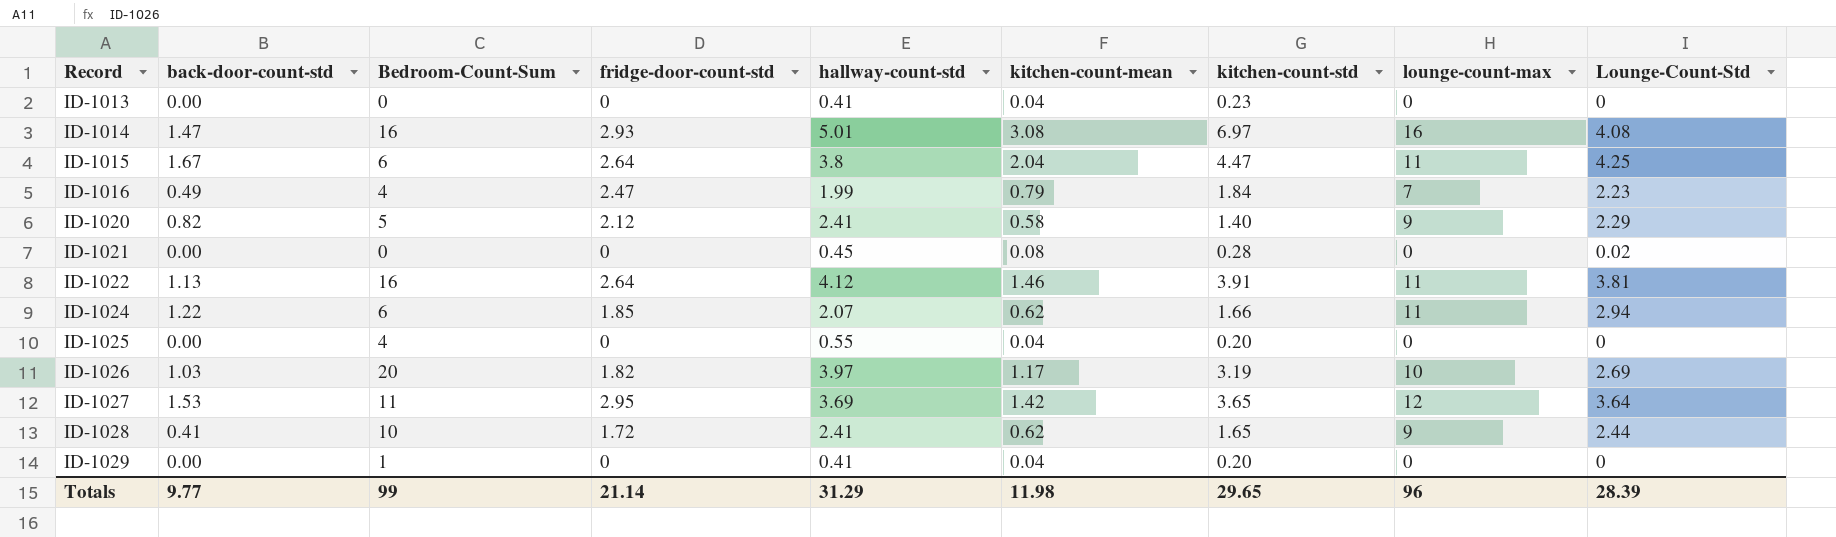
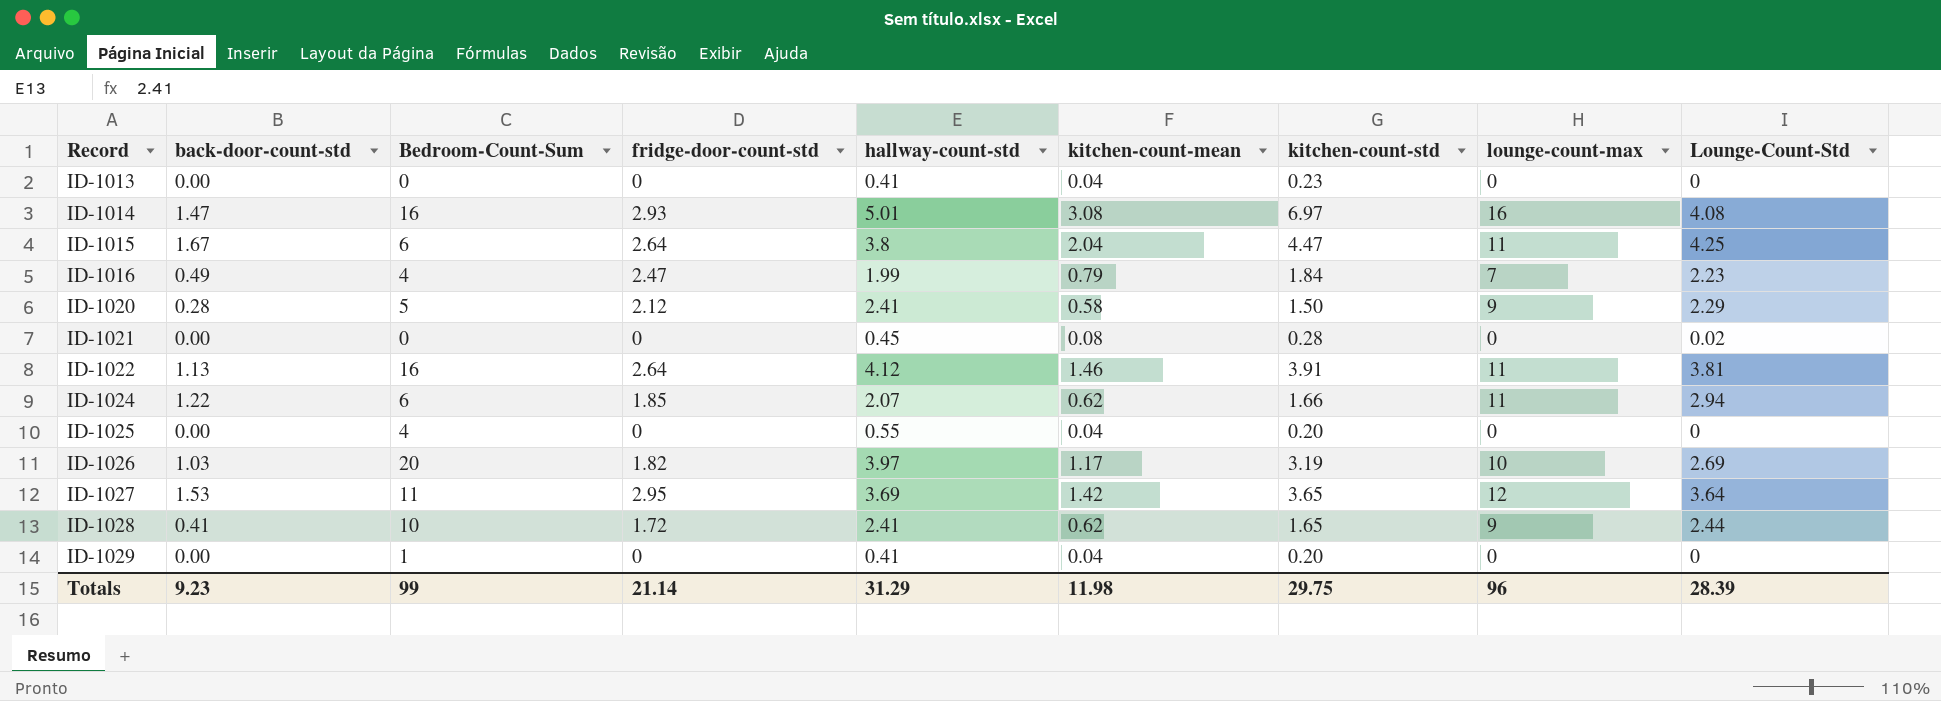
ID-1020 | back-door-count-std: 0.82 -> 0.28
ID-1020 | kitchen-count-std: 1.40 -> 1.50
Totals | back-door-count-std: 9.77 -> 9.23
Totals | kitchen-count-std: 29.65 -> 29.75

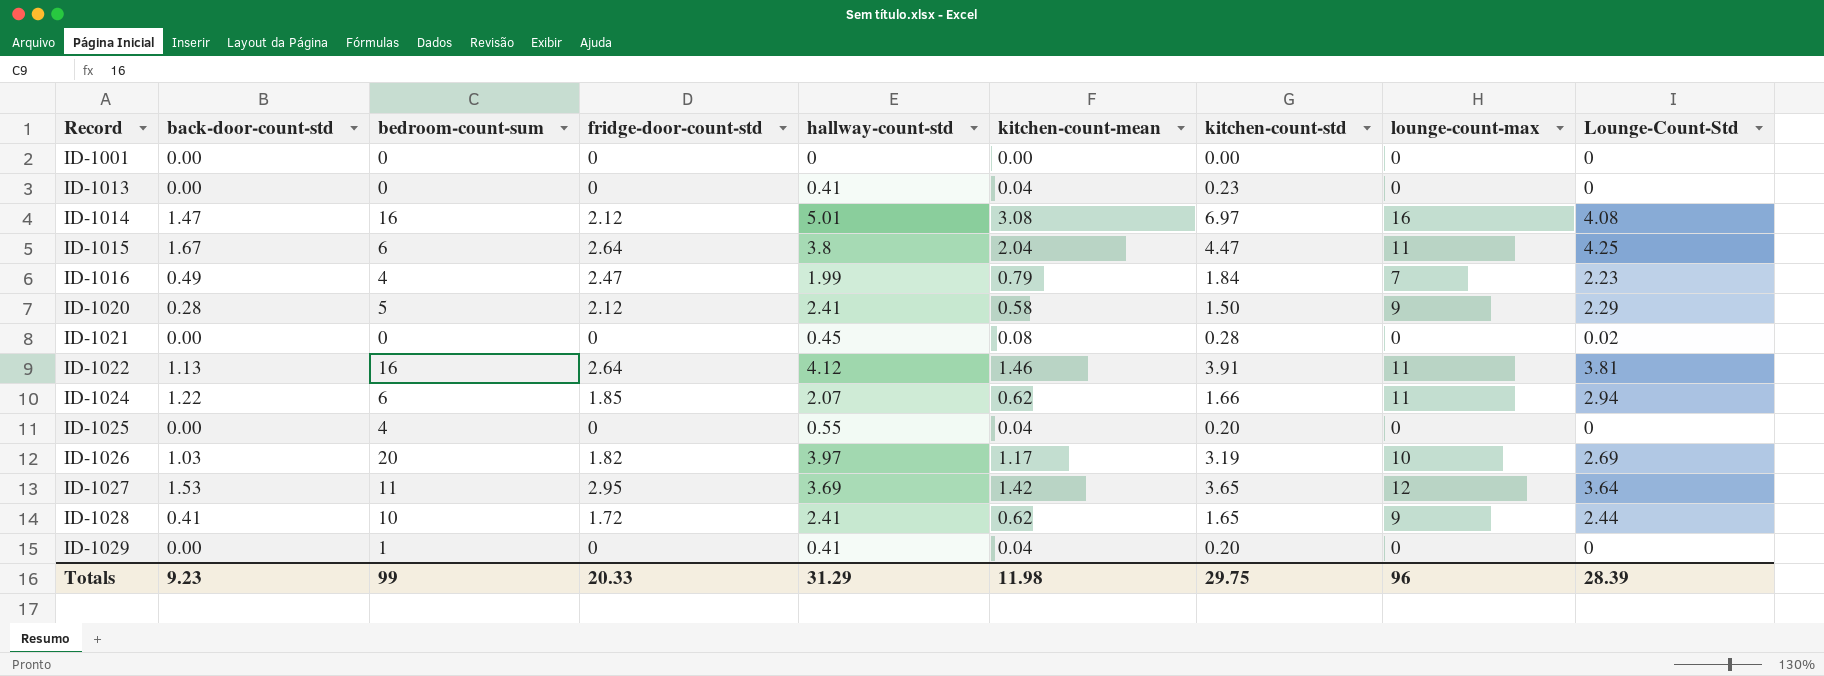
column name: Bedroom-Count-Sum -> bedroom-count-sum
row ID-1001: none -> 0.00 | 0 | 0 | 0 | 0.00 | 0.00 | 0 | 0
ID-1014 | fridge-door-count-std: 2.93 -> 2.12
Totals | fridge-door-count-std: 21.14 -> 20.33

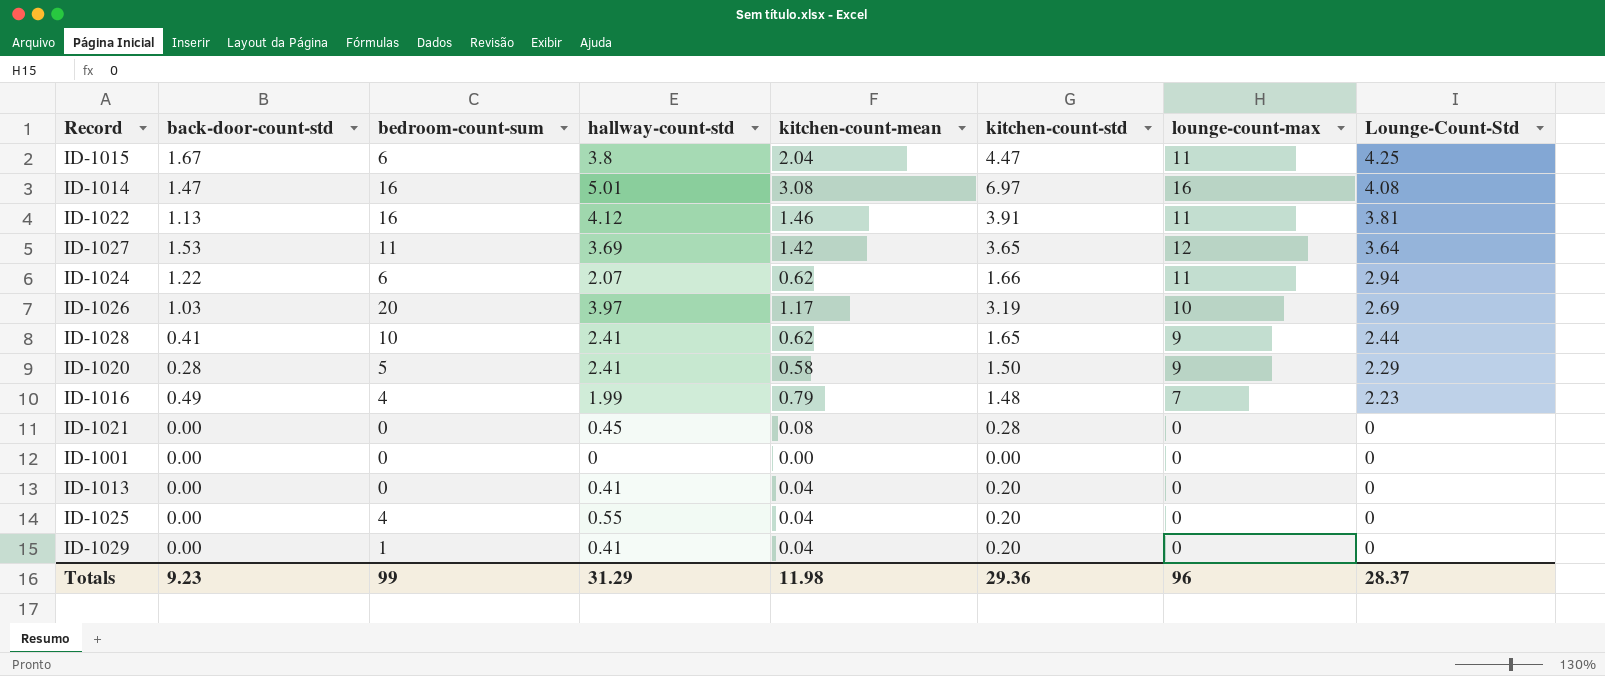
row order: Record ascending -> Lounge-Count-Std descending
column fridge-door-count-std | position: 4 -> none
ID-1016 | kitchen-count-std: 1.84 -> 1.48
ID-1021 | Lounge-Count-Std: 0.02 -> 0
ID-1013 | kitchen-count-std: 0.23 -> 0.20
Totals | kitchen-count-std: 29.75 -> 29.36
Totals | Lounge-Count-Std: 28.39 -> 28.37

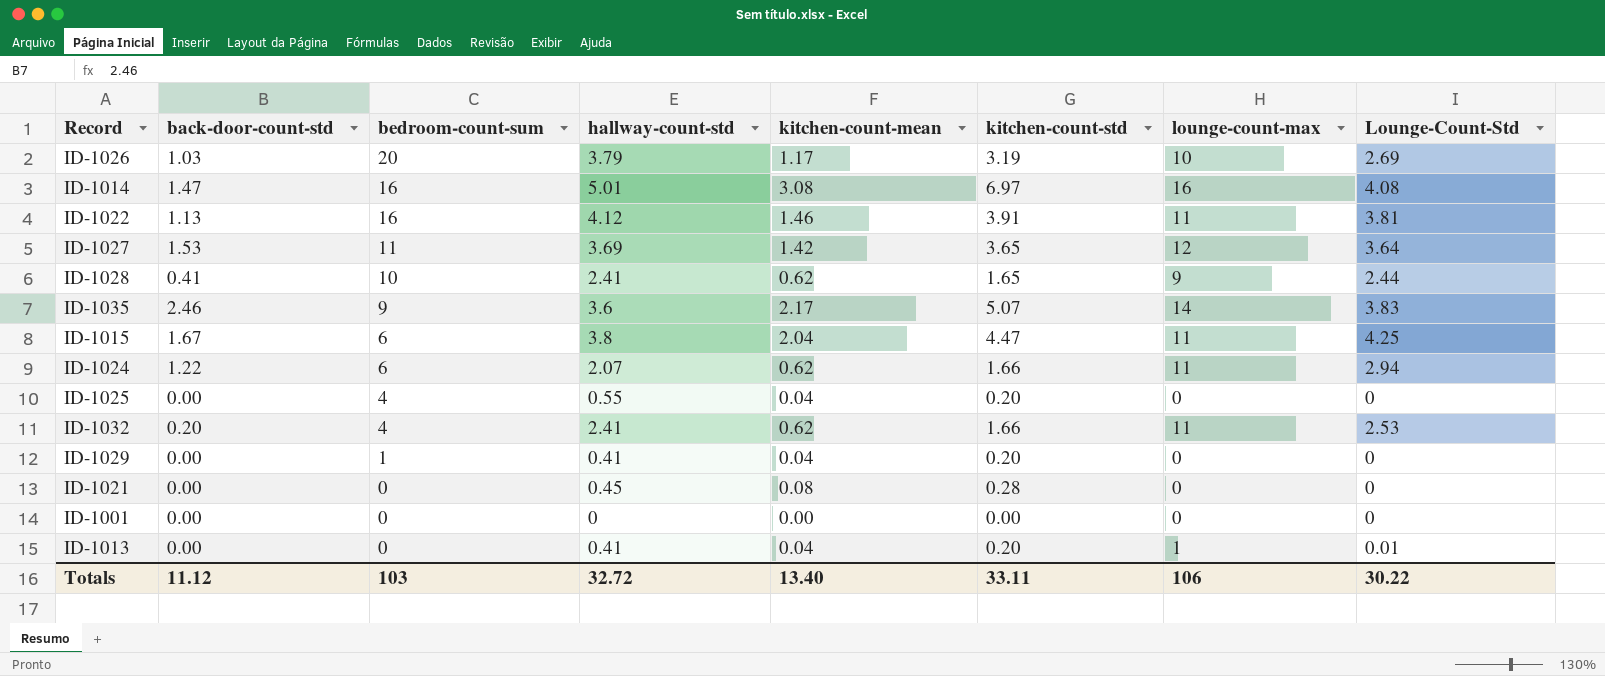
row order: Lounge-Count-Std descending -> bedroom-count-sum descending
row ID-1020: 0.28 | 5 | 2.41 | 0.58 | 1.50 | 9 | 2.29 -> none
row ID-1016: 0.49 | 4 | 1.99 | 0.79 | 1.48 | 7 | 2.23 -> none
ID-1026 | hallway-count-std: 3.97 -> 3.79
row ID-1035: none -> 2.46 | 9 | 3.6 | 2.17 | 5.07 | 14 | 3.83
row ID-1032: none -> 0.20 | 4 | 2.41 | 0.62 | 1.66 | 11 | 2.53
ID-1013 | lounge-count-max: 0 -> 1
ID-1013 | Lounge-Count-Std: 0 -> 0.01
Totals | back-door-count-std: 9.23 -> 11.12
Totals | bedroom-count-sum: 99 -> 103
Totals | hallway-count-std: 31.29 -> 32.72
Totals | kitchen-count-mean: 11.98 -> 13.40
Totals | kitchen-count-std: 29.36 -> 33.11
Totals | lounge-count-max: 96 -> 106
Totals | Lounge-Count-Std: 28.37 -> 30.22

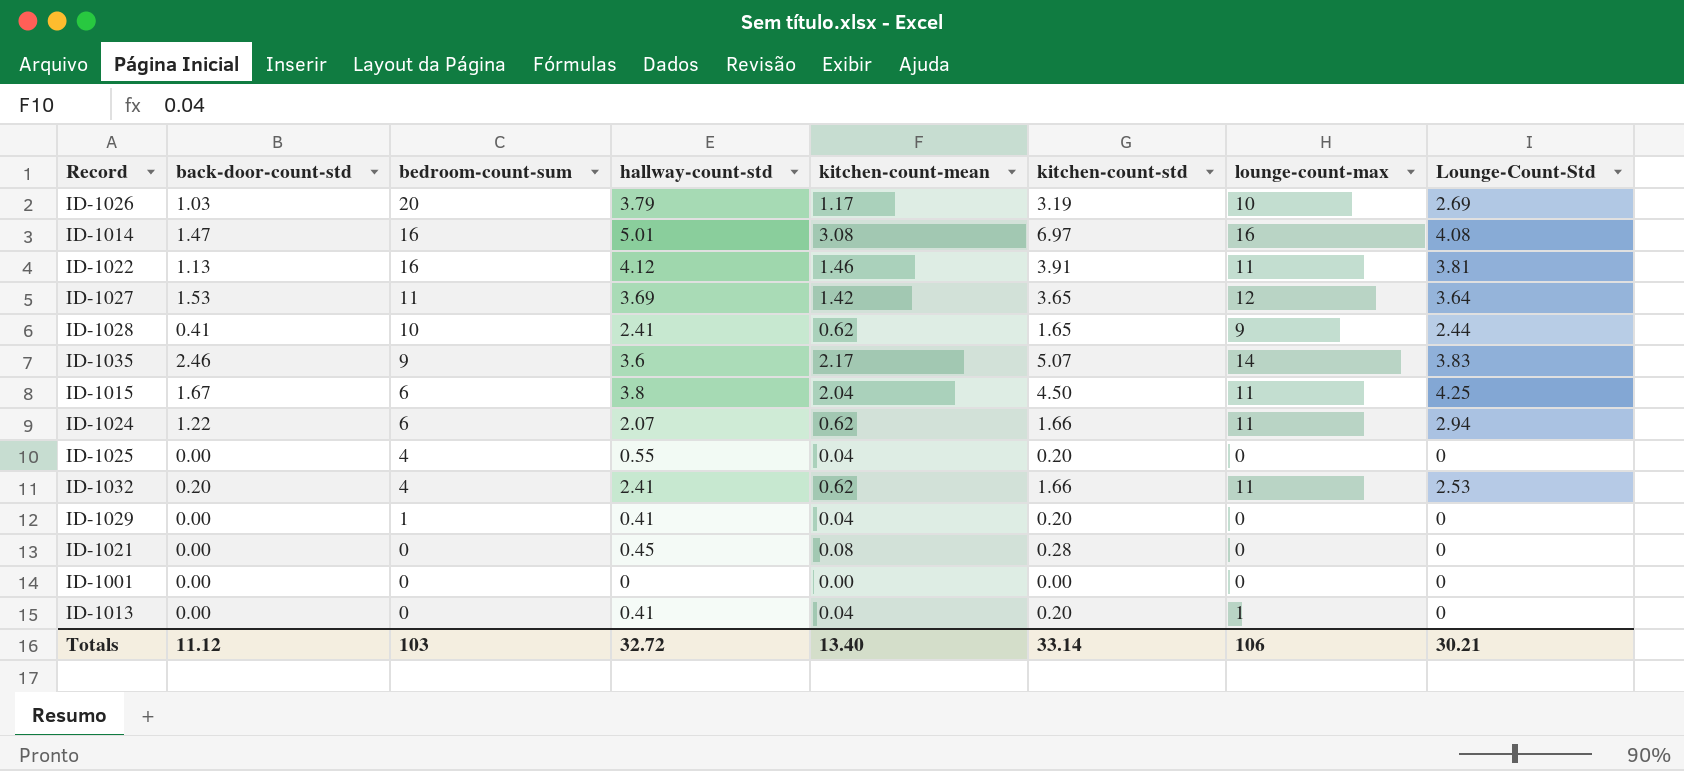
ID-1015 | kitchen-count-std: 4.47 -> 4.50
ID-1013 | Lounge-Count-Std: 0.01 -> 0
Totals | kitchen-count-std: 33.11 -> 33.14
Totals | Lounge-Count-Std: 30.22 -> 30.21

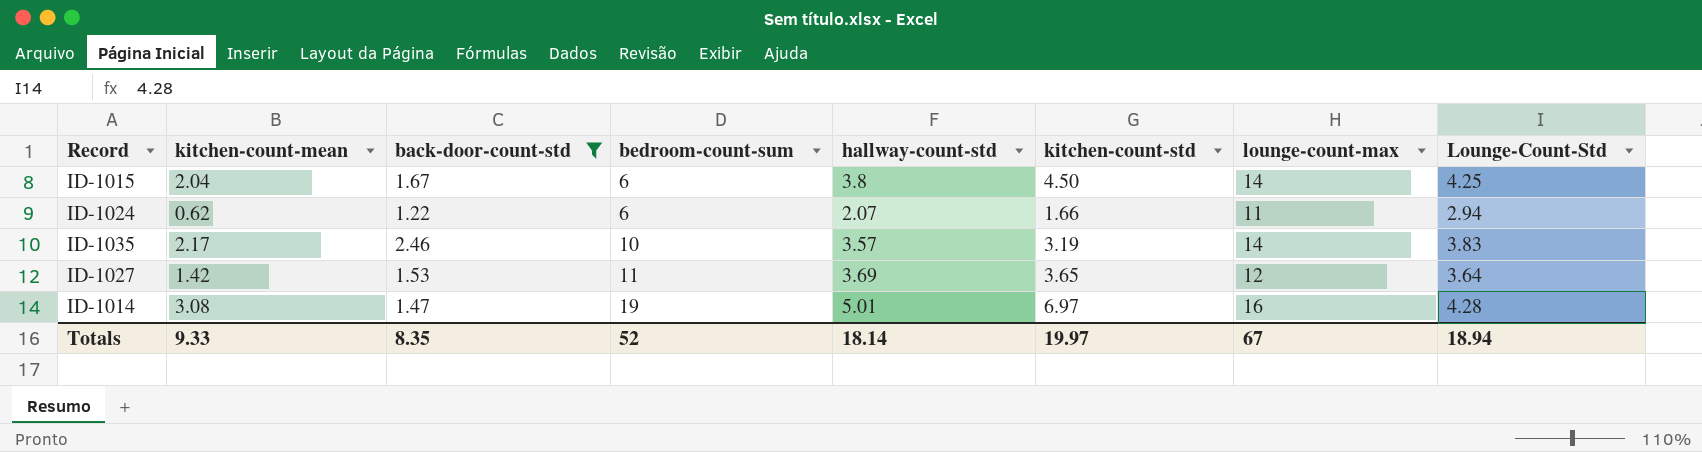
filter: none -> back-door-count-std >= 1.22
row order: bedroom-count-sum descending -> bedroom-count-sum ascending
column kitchen-count-mean | position: 5 -> 2
ID-1015 | lounge-count-max: 11 -> 14
ID-1035 | bedroom-count-sum: 9 -> 10
ID-1035 | hallway-count-std: 3.6 -> 3.57
ID-1035 | kitchen-count-std: 5.07 -> 3.19
ID-1014 | bedroom-count-sum: 16 -> 19
ID-1014 | Lounge-Count-Std: 4.08 -> 4.28
Totals | kitchen-count-mean: 13.40 -> 9.33
Totals | back-door-count-std: 11.12 -> 8.35
Totals | bedroom-count-sum: 103 -> 52
Totals | hallway-count-std: 32.72 -> 18.14
Totals | kitchen-count-std: 33.14 -> 19.97
Totals | lounge-count-max: 106 -> 67
Totals | Lounge-Count-Std: 30.21 -> 18.94

